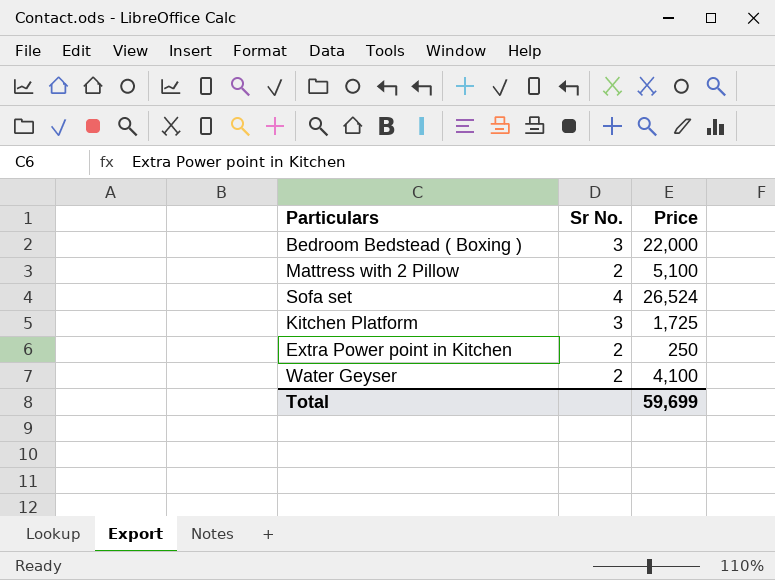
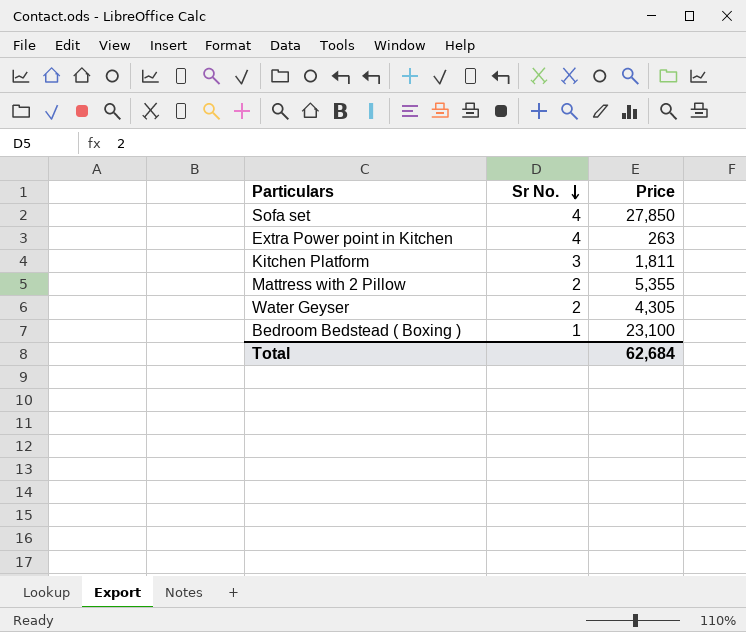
row order: none -> Sr No. descending
Sofa set | Price: 26,524 -> 27,850
Extra Power point in Kitchen | Sr No.: 2 -> 4
Extra Power point in Kitchen | Price: 250 -> 263
Kitchen Platform | Price: 1,725 -> 1,811
Mattress with 2 Pillow | Price: 5,100 -> 5,355
Water Geyser | Price: 4,100 -> 4,305
Bedroom Bedstead ( Boxing ) | Sr No.: 3 -> 1
Bedroom Bedstead ( Boxing ) | Price: 22,000 -> 23,100
Total | Price: 59,699 -> 62,684

